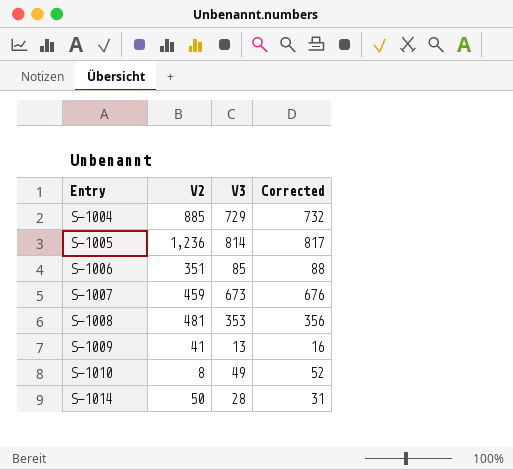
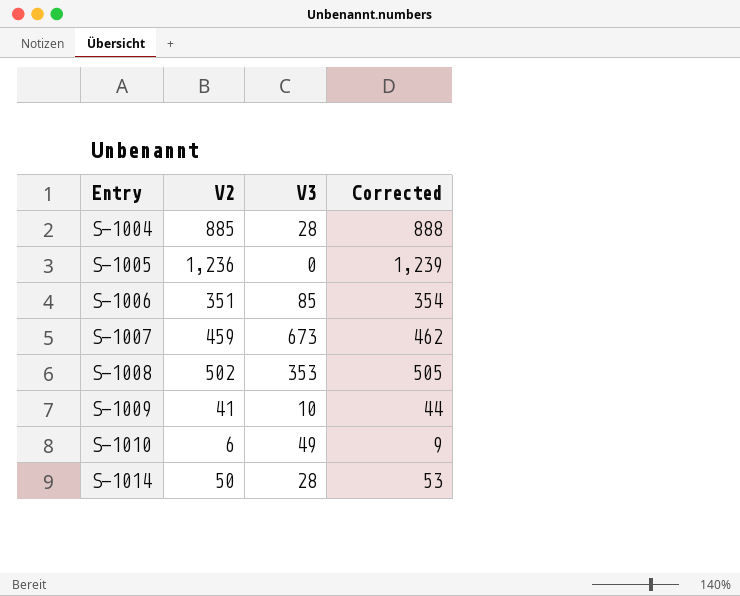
column Corrected | formula: [V3] + 3 -> [V2] + 3
S-1004 | V3: 729 -> 28
S-1005 | V3: 814 -> 0
S-1008 | V2: 481 -> 502
S-1009 | V3: 13 -> 10
S-1010 | V2: 8 -> 6

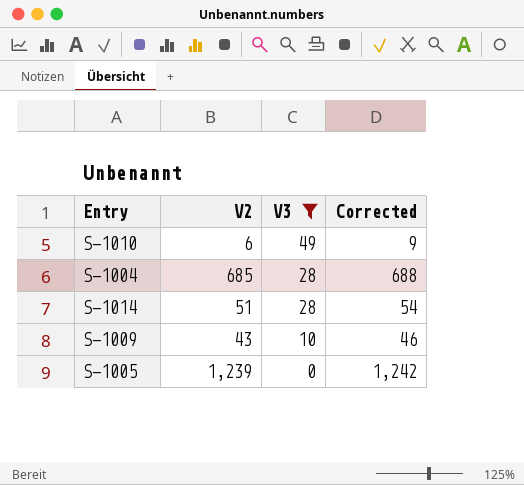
filter: none -> V3 <= 49
row order: Entry ascending -> V3 descending
S-1004 | V2: 885 -> 685
S-1004 | Corrected: 888 -> 688
S-1014 | V2: 50 -> 51
S-1014 | Corrected: 53 -> 54
S-1009 | V2: 41 -> 43
S-1009 | Corrected: 44 -> 46
S-1005 | V2: 1,236 -> 1,239
S-1005 | Corrected: 1,239 -> 1,242

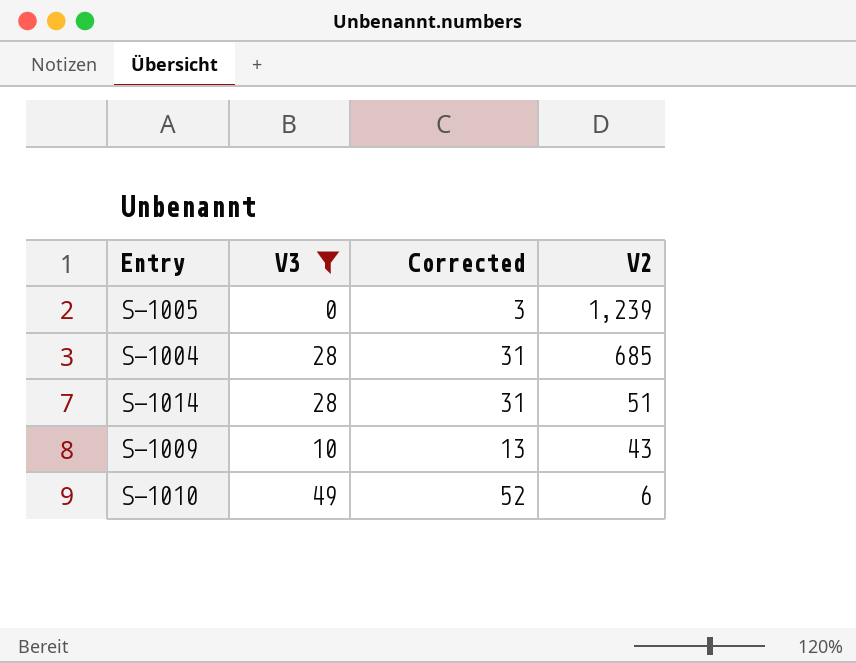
row order: V3 descending -> V2 descending
column Corrected | formula: [V2] + 3 -> [V3] + 3
column V2 | position: 2 -> 4

